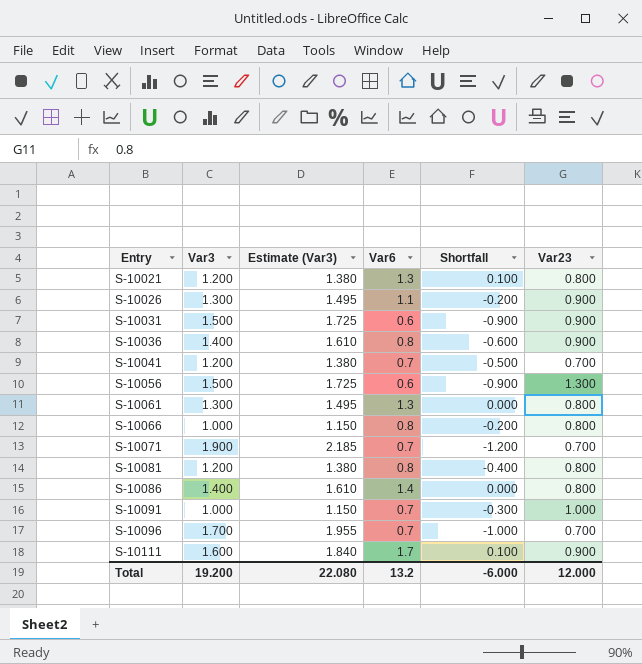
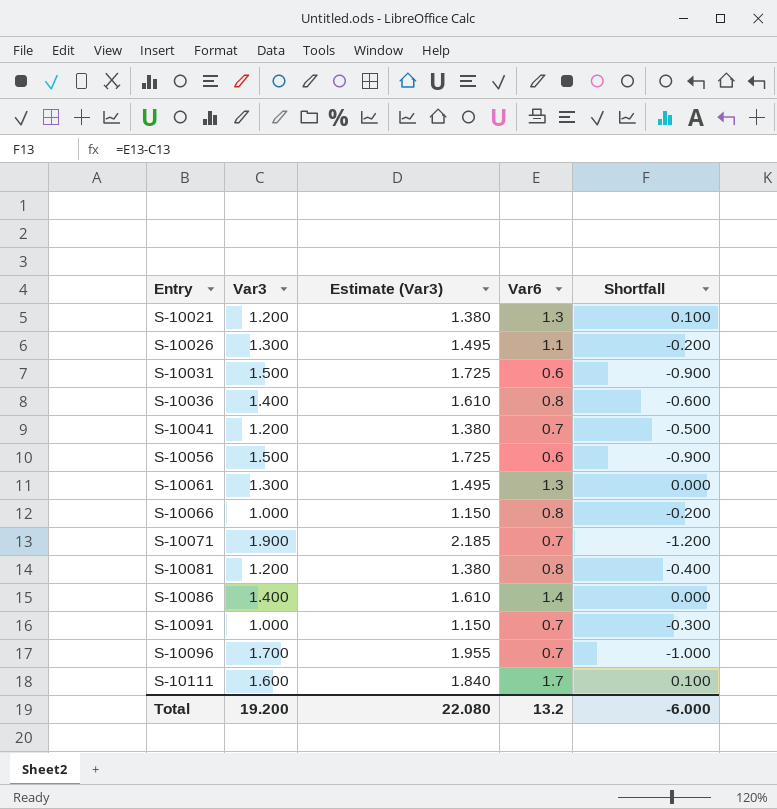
column Var23 | position: 6 -> none

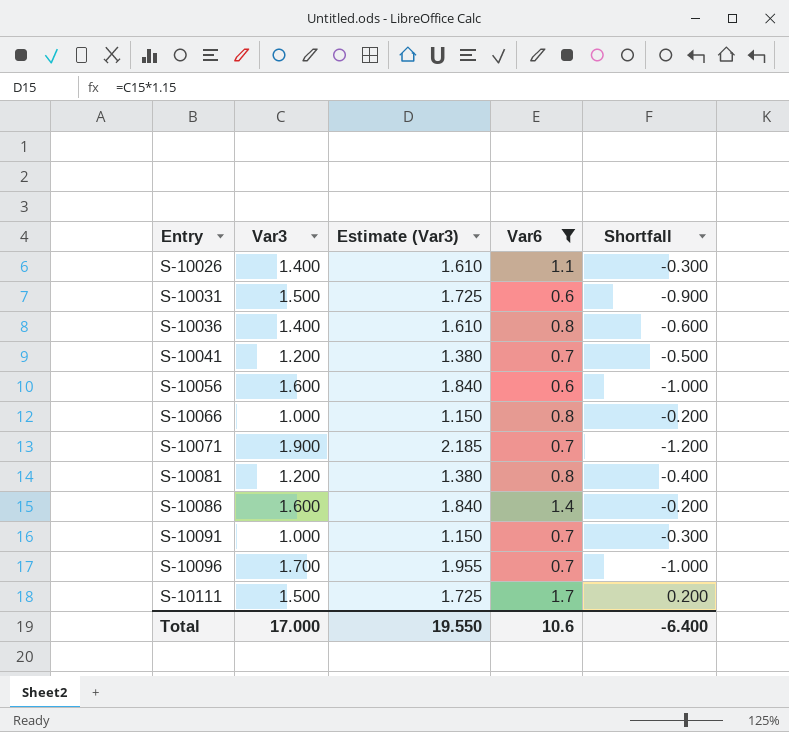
filter: none -> Var6 != 1.3
S-10026 | Var3: 1.300 -> 1.400
S-10026 | Estimate (Var3): 1.495 -> 1.610
S-10026 | Shortfall: -0.200 -> -0.300
S-10056 | Var3: 1.500 -> 1.600
S-10056 | Estimate (Var3): 1.725 -> 1.840
S-10056 | Shortfall: -0.900 -> -1.000
S-10086 | Var3: 1.400 -> 1.600
S-10086 | Estimate (Var3): 1.610 -> 1.840
S-10086 | Shortfall: 0.000 -> -0.200
S-10111 | Var3: 1.600 -> 1.500
S-10111 | Estimate (Var3): 1.840 -> 1.725
S-10111 | Shortfall: 0.100 -> 0.200
Total | Var3: 19.200 -> 17.000
Total | Estimate (Var3): 22.080 -> 19.550
Total | Var6: 13.2 -> 10.6
Total | Shortfall: -6.000 -> -6.400

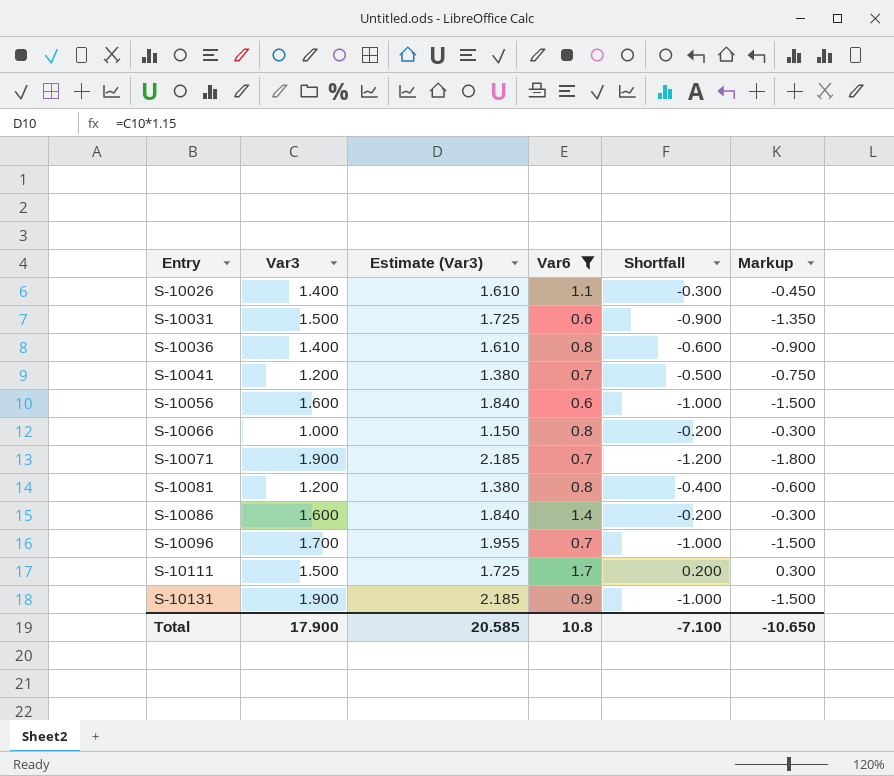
column Markup | formula: none -> [Shortfall] * 1.5
row S-10091: 1.000 | 1.150 | 0.7 | -0.300 -> none
row S-10131: none -> 1.900 | 2.185 | 0.9 | -1.000 | -1.500
Total | Var3: 17.000 -> 17.900
Total | Estimate (Var3): 19.550 -> 20.585
Total | Var6: 10.6 -> 10.8
Total | Shortfall: -6.400 -> -7.100

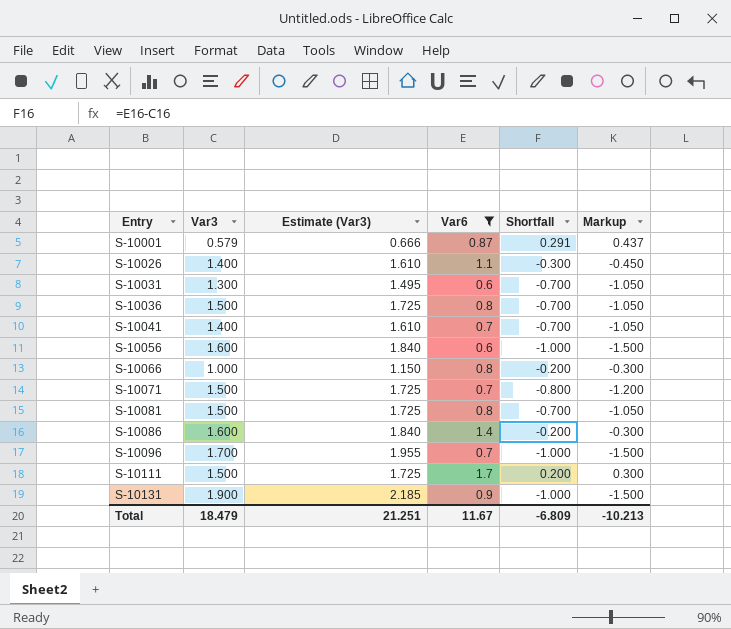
row S-10001: none -> 0.579 | 0.666 | 0.87 | 0.291 | 0.437
S-10031 | Var3: 1.500 -> 1.300
S-10031 | Estimate (Var3): 1.725 -> 1.495
S-10031 | Shortfall: -0.900 -> -0.700
S-10031 | Markup: -1.350 -> -1.050
S-10036 | Var3: 1.400 -> 1.500
S-10036 | Estimate (Var3): 1.610 -> 1.725
S-10036 | Shortfall: -0.600 -> -0.700
S-10036 | Markup: -0.900 -> -1.050
S-10041 | Var3: 1.200 -> 1.400
S-10041 | Estimate (Var3): 1.380 -> 1.610
S-10041 | Shortfall: -0.500 -> -0.700
S-10041 | Markup: -0.750 -> -1.050
S-10071 | Var3: 1.900 -> 1.500
S-10071 | Estimate (Var3): 2.185 -> 1.725
S-10071 | Shortfall: -1.200 -> -0.800
S-10071 | Markup: -1.800 -> -1.200
S-10081 | Var3: 1.200 -> 1.500
S-10081 | Estimate (Var3): 1.380 -> 1.725
S-10081 | Shortfall: -0.400 -> -0.700
S-10081 | Markup: -0.600 -> -1.050
Total | Var3: 17.900 -> 18.479
Total | Estimate (Var3): 20.585 -> 21.251
Total | Var6: 10.8 -> 11.67
Total | Shortfall: -7.100 -> -6.809
Total | Markup: -10.650 -> -10.213

